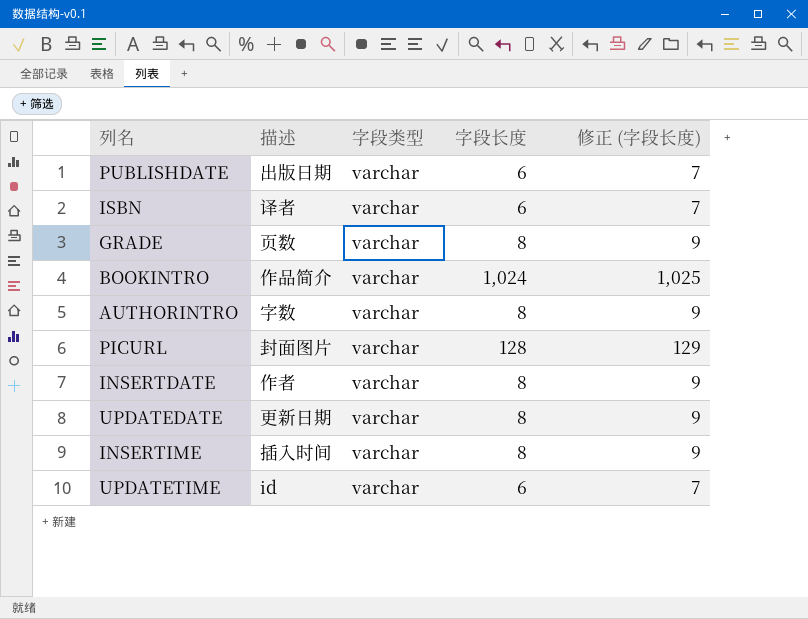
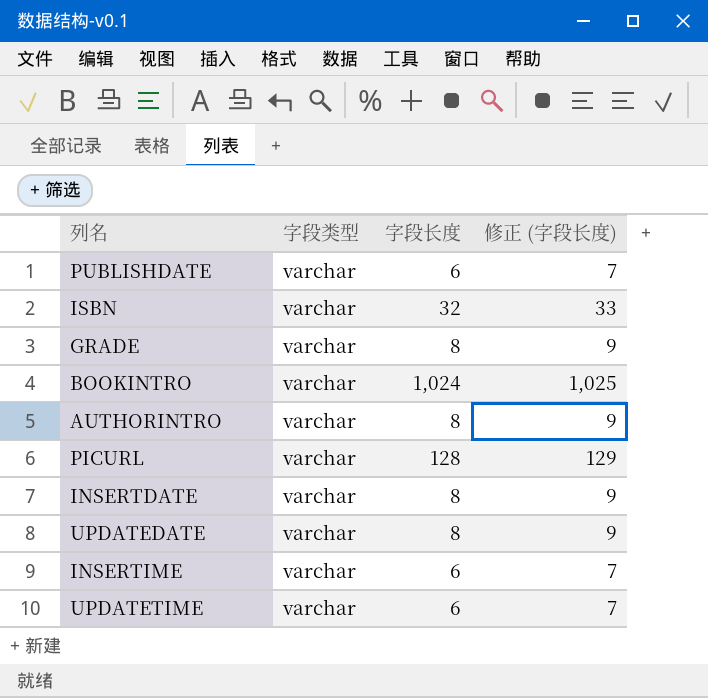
column 描述 | position: 2 -> none
ISBN | 字段长度: 6 -> 32
ISBN | 修正 (字段长度): 7 -> 33
INSERTIME | 字段长度: 8 -> 6
INSERTIME | 修正 (字段长度): 9 -> 7

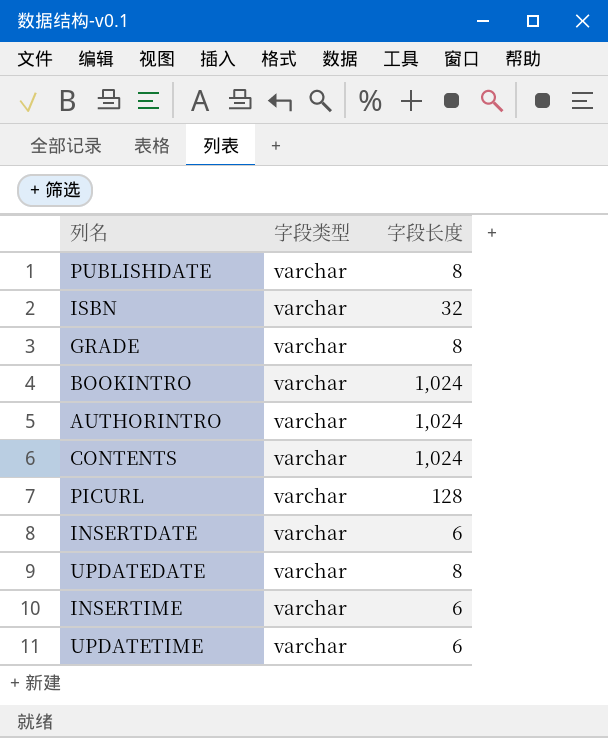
column 修正 (字段长度) | formula: [字段长度] + 1 -> none
PUBLISHDATE | 字段长度: 6 -> 8
AUTHORINTRO | 字段长度: 8 -> 1,024
row CONTENTS: none -> varchar | 1,024
INSERTDATE | 字段长度: 8 -> 6

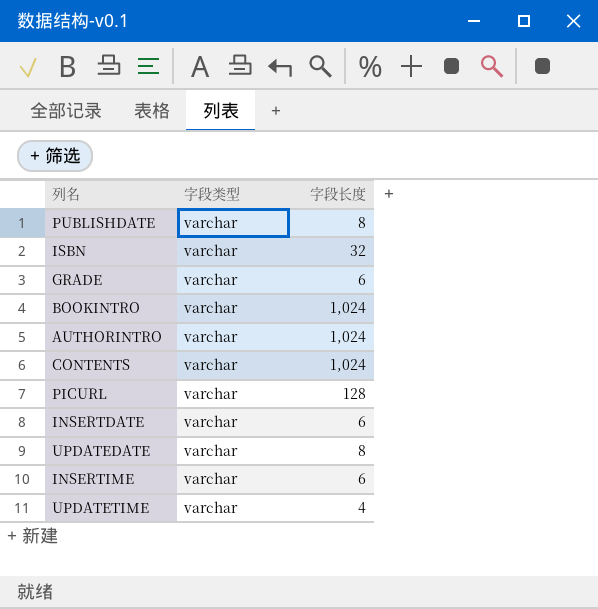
GRADE | 字段长度: 8 -> 6
UPDATETIME | 字段长度: 6 -> 4

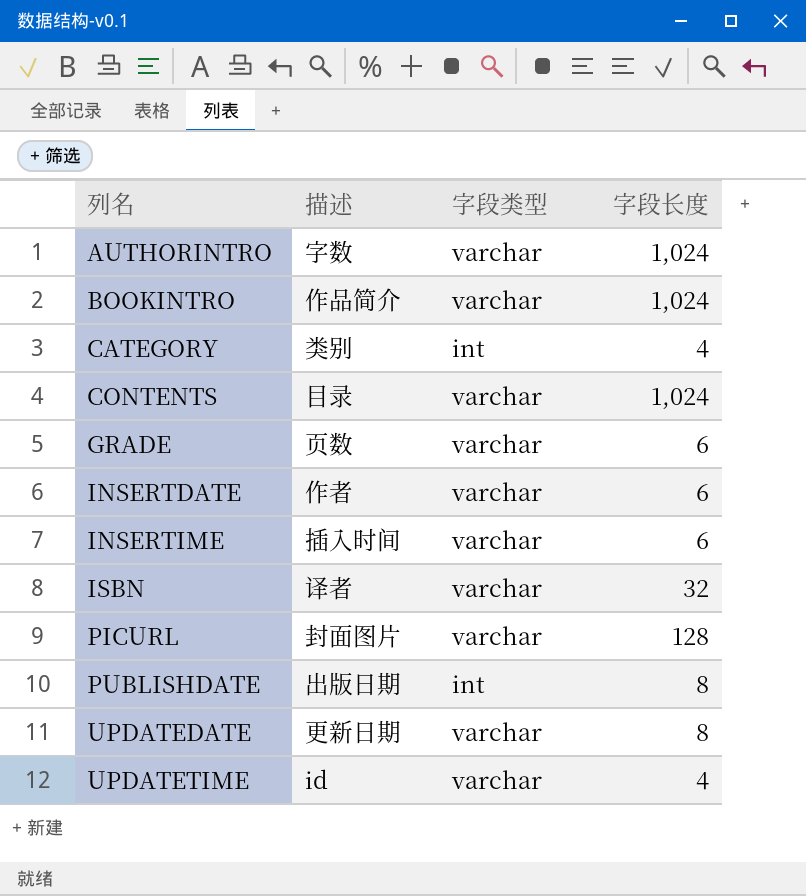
row order: none -> 列名 ascending
column 描述 | position: none -> 2
row CATEGORY: none -> 类别 | int | 4
PUBLISHDATE | 字段类型: varchar -> int

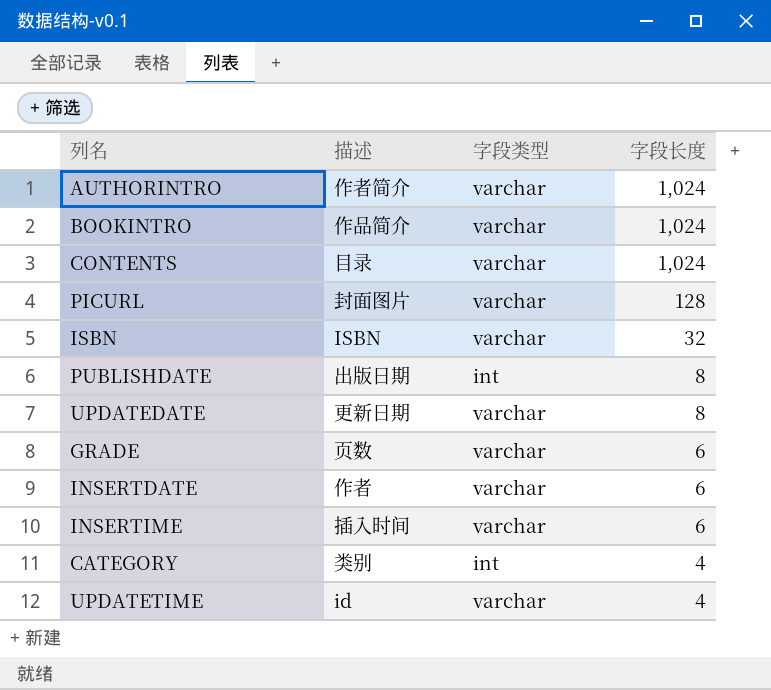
row order: 列名 ascending -> 字段长度 descending
AUTHORINTRO | 描述: 字数 -> 作者简介
ISBN | 描述: 译者 -> ISBN

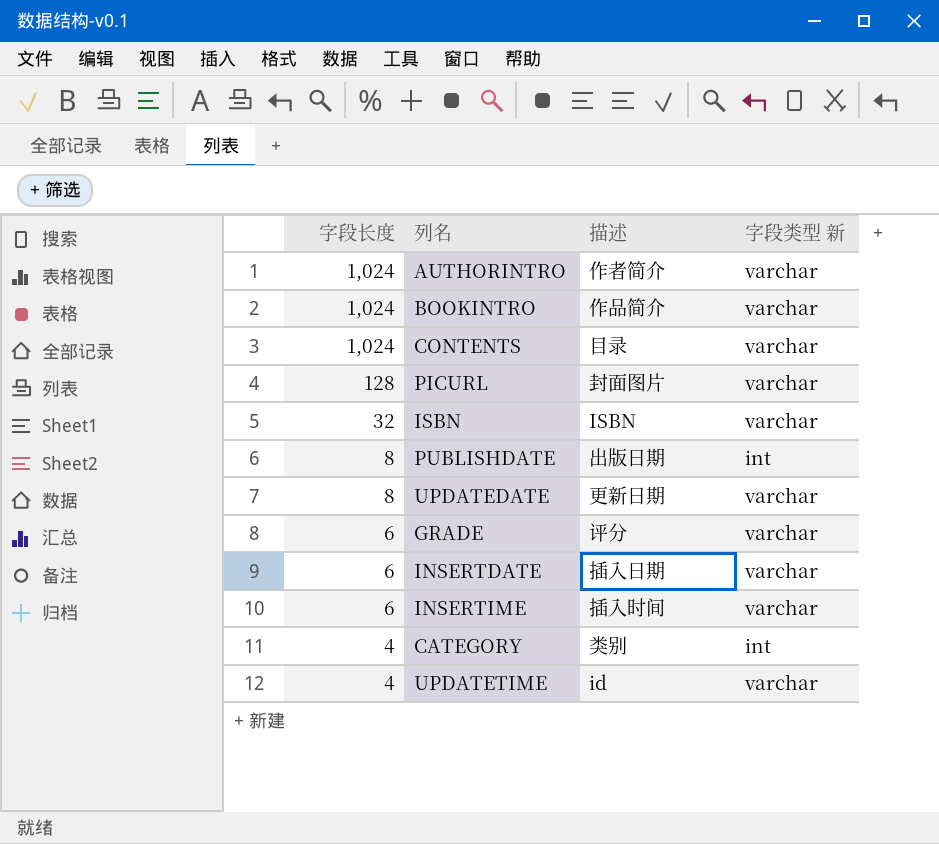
column 字段长度 | position: 4 -> 1
column name: 字段类型 -> 字段类型 新
GRADE | 描述: 页数 -> 评分
INSERTDATE | 描述: 作者 -> 插入日期

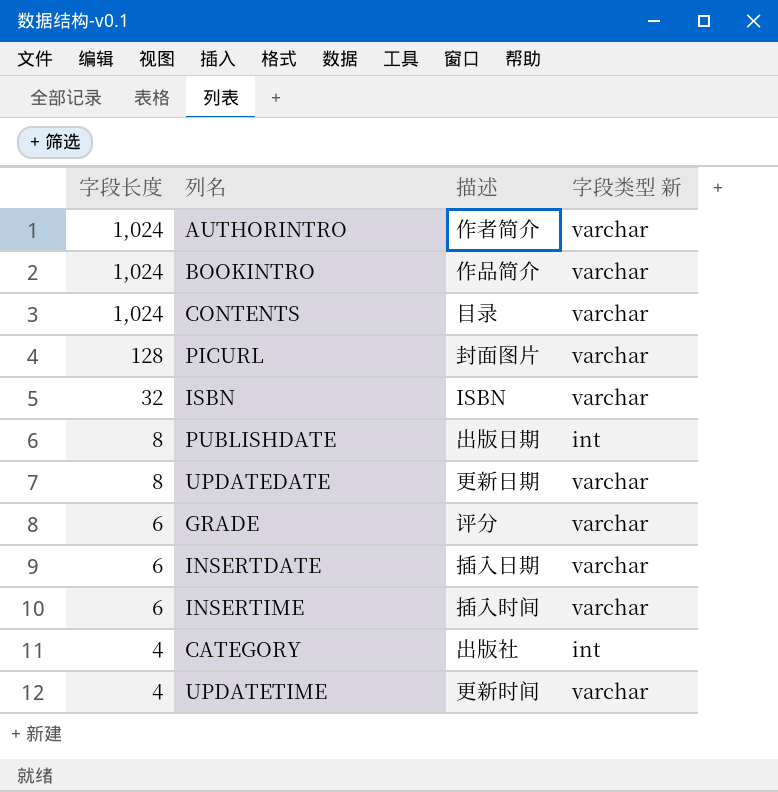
CATEGORY | 描述: 类别 -> 出版社
UPDATETIME | 描述: id -> 更新时间

